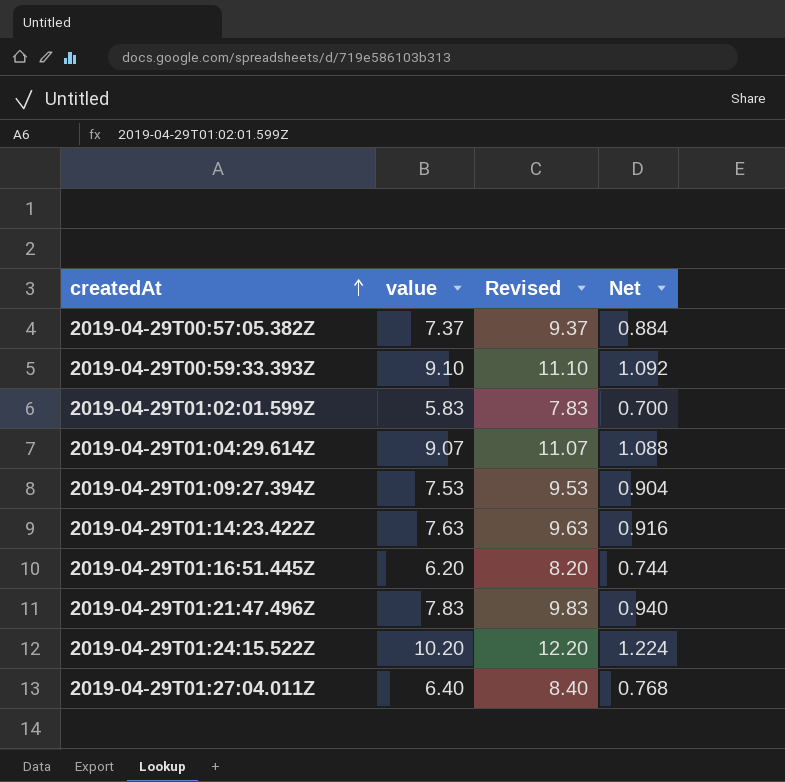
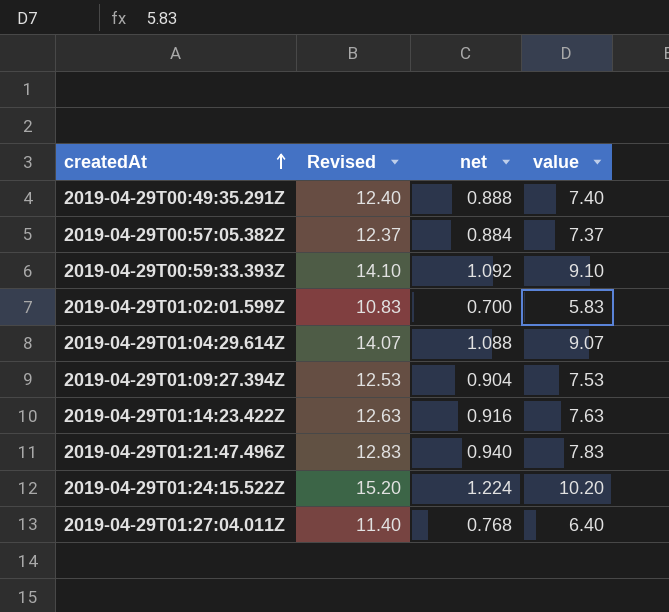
column Revised | formula: [value] + 2 -> [value] + 5
column name: Net -> net
column value | position: 2 -> 4
row 2019-04-29T01:16:51.445Z: 6.20 | 8.20 | 0.744 -> none
row 2019-04-29T00:49:35.291Z: none -> 12.40 | 0.888 | 7.40

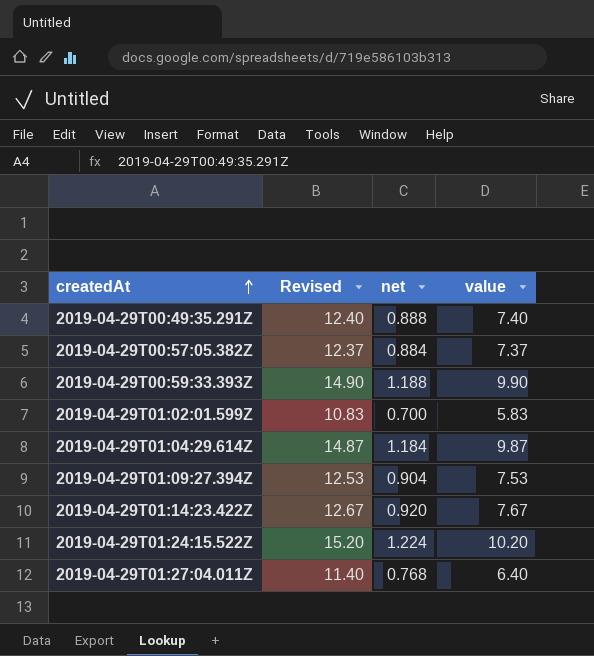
row 2019-04-29T01:21:47.496Z: 12.83 | 0.940 | 7.83 -> none
2019-04-29T00:59:33.393Z | Revised: 14.10 -> 14.90
2019-04-29T00:59:33.393Z | net: 1.092 -> 1.188
2019-04-29T00:59:33.393Z | value: 9.10 -> 9.90
2019-04-29T01:04:29.614Z | Revised: 14.07 -> 14.87
2019-04-29T01:04:29.614Z | net: 1.088 -> 1.184
2019-04-29T01:04:29.614Z | value: 9.07 -> 9.87
2019-04-29T01:14:23.422Z | Revised: 12.63 -> 12.67
2019-04-29T01:14:23.422Z | net: 0.916 -> 0.920
2019-04-29T01:14:23.422Z | value: 7.63 -> 7.67

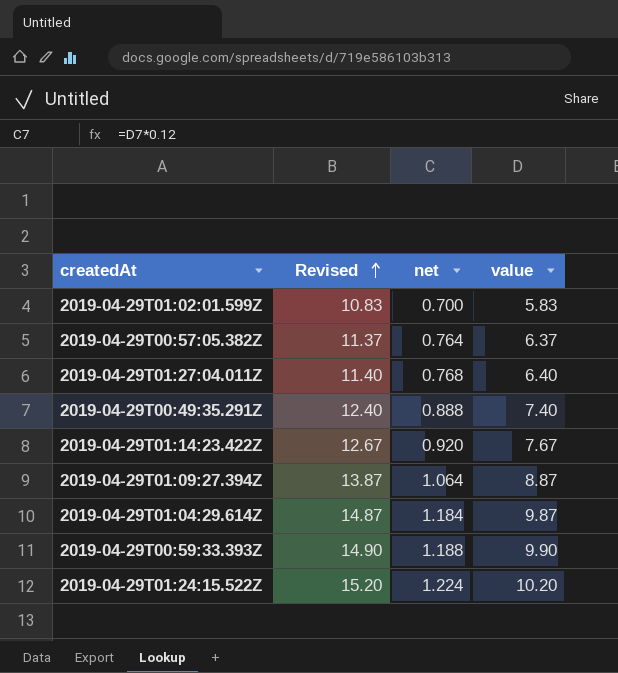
row order: createdAt ascending -> Revised ascending
2019-04-29T00:57:05.382Z | Revised: 12.37 -> 11.37
2019-04-29T00:57:05.382Z | net: 0.884 -> 0.764
2019-04-29T00:57:05.382Z | value: 7.37 -> 6.37
2019-04-29T01:09:27.394Z | Revised: 12.53 -> 13.87
2019-04-29T01:09:27.394Z | net: 0.904 -> 1.064
2019-04-29T01:09:27.394Z | value: 7.53 -> 8.87

